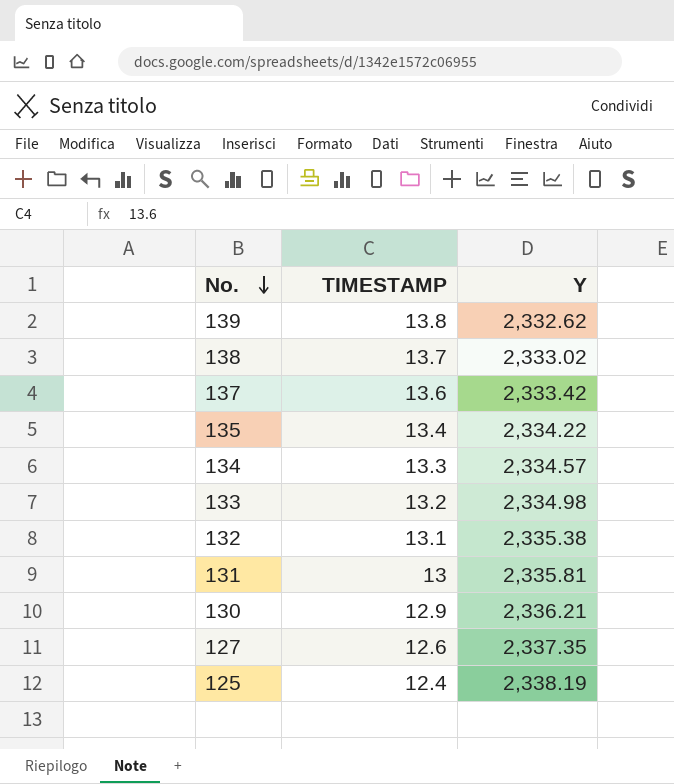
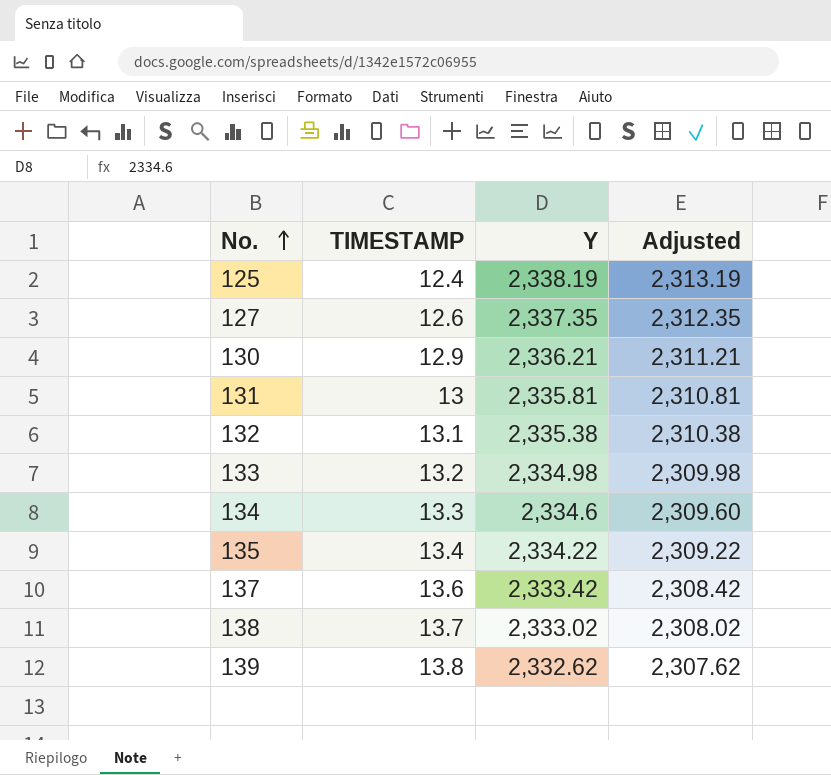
row order: No. descending -> No. ascending
column Adjusted | formula: none -> [Y] - 25
134 | Y: 2,334.57 -> 2,334.6

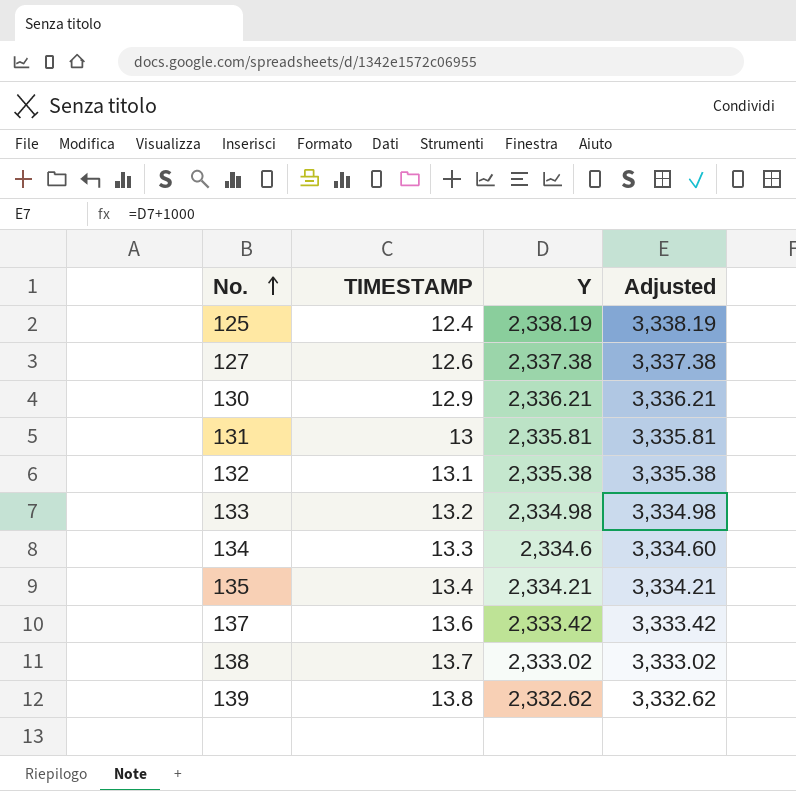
column Adjusted | formula: [Y] - 25 -> [Y] + 1000
127 | Y: 2,337.35 -> 2,337.38
135 | Y: 2,334.22 -> 2,334.21

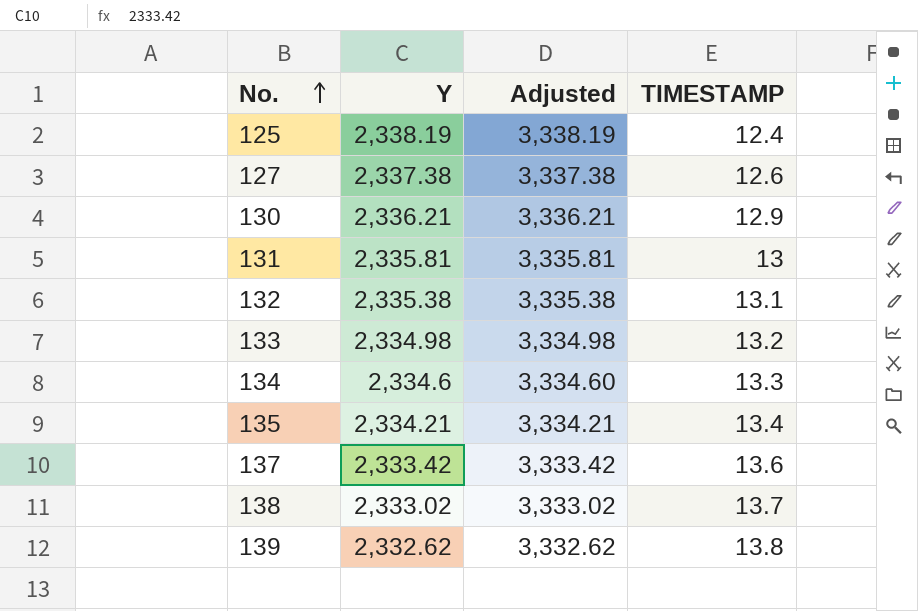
column TIMESTAMP | position: 2 -> 4

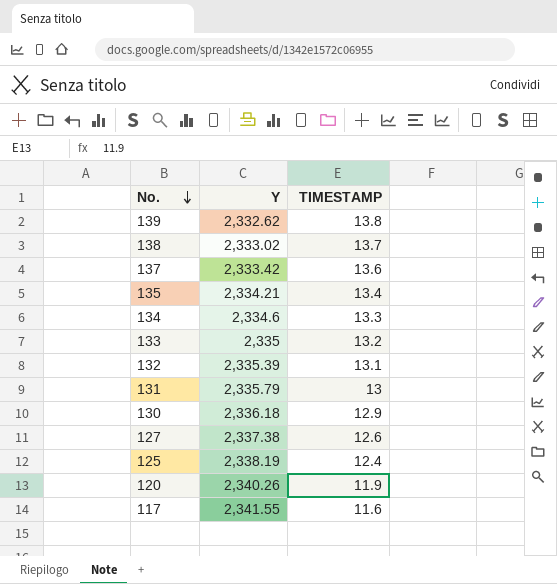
row order: No. ascending -> No. descending
column Adjusted | formula: [Y] + 1000 -> none
133 | Y: 2,334.98 -> 2,335
132 | Y: 2,335.38 -> 2,335.39
131 | Y: 2,335.81 -> 2,335.79
130 | Y: 2,336.21 -> 2,336.18
row 120: none -> 2,340.26 | 11.9
row 117: none -> 2,341.55 | 11.6

